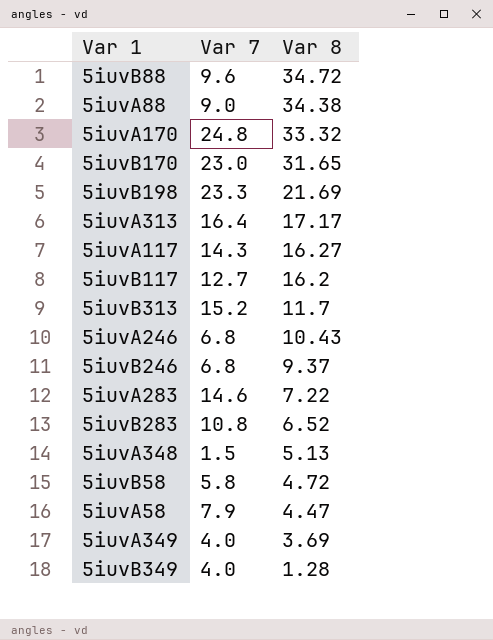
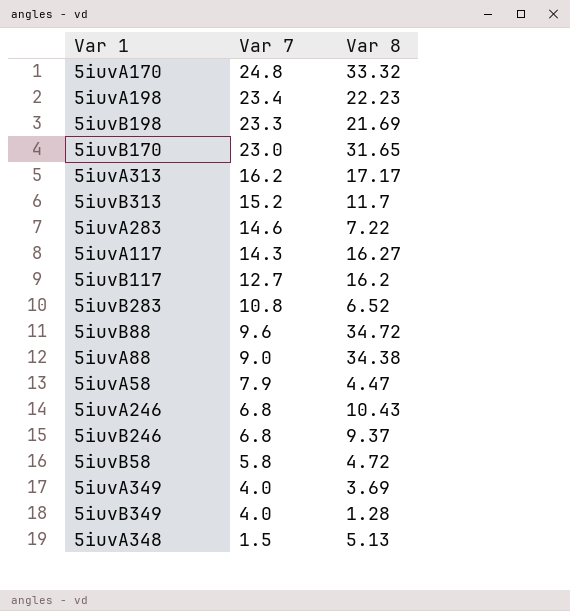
row order: Var 8 descending -> Var 7 descending
row 5iuvA198: none -> 23.4 | 22.23
5iuvA313 | Var 7: 16.4 -> 16.2

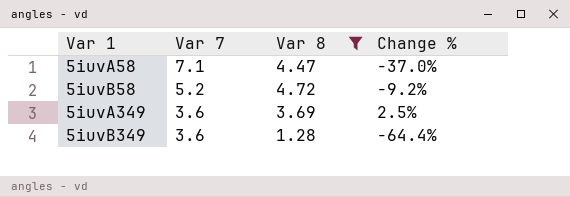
filter: none -> Var 8 <= 4.72
column Change % | formula: none -> ([Var 8] - [Var 7]) / [Var 7]
5iuvA58 | Var 7: 7.9 -> 7.1
5iuvB58 | Var 7: 5.8 -> 5.2
5iuvA349 | Var 7: 4.0 -> 3.6
5iuvB349 | Var 7: 4.0 -> 3.6

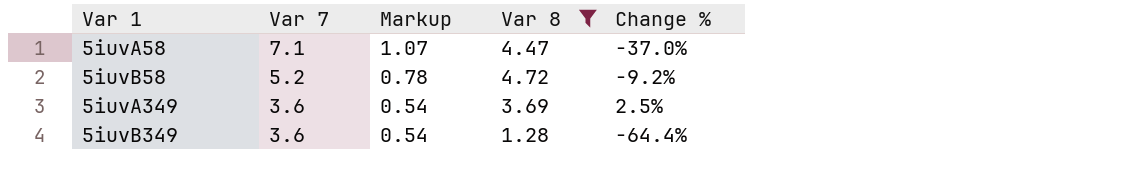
column Markup | formula: none -> [Var 7] * 0.15

